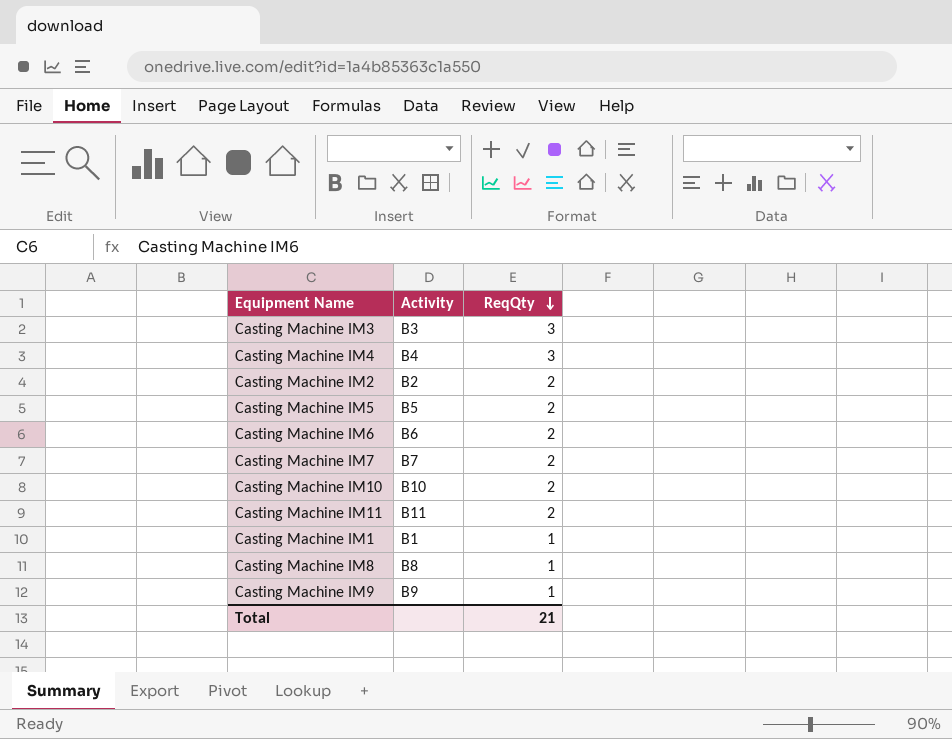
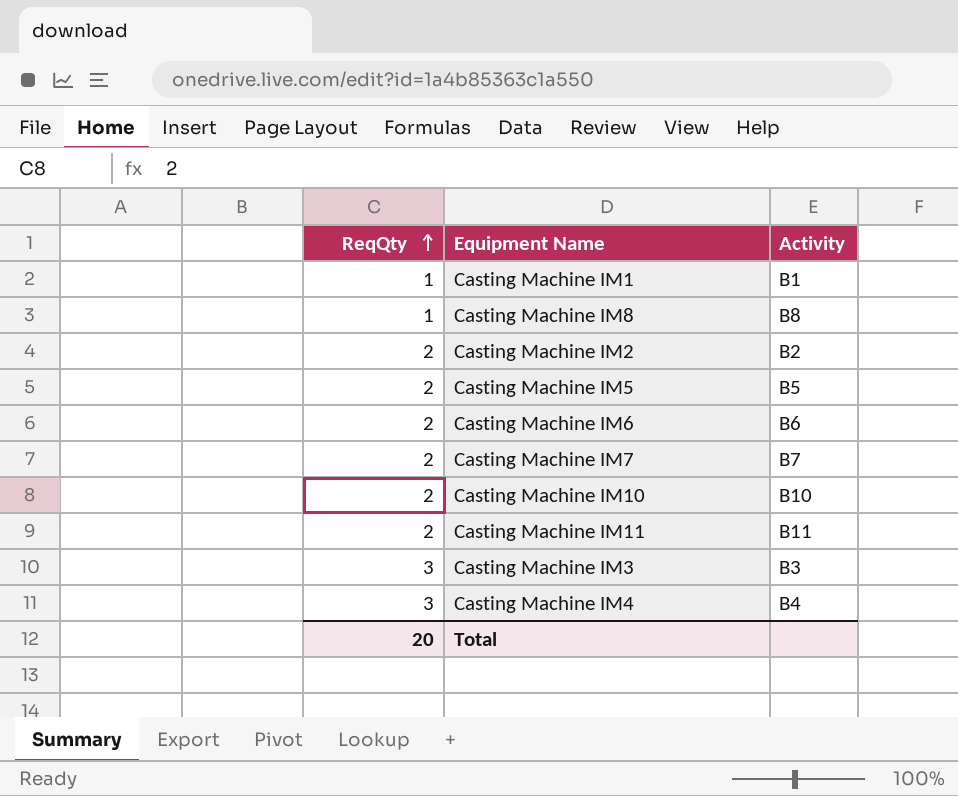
row order: ReqQty descending -> ReqQty ascending
column ReqQty | position: 3 -> 1
row Casting Machine IM9: B9 | 1 -> none
Total | ReqQty: 21 -> 20

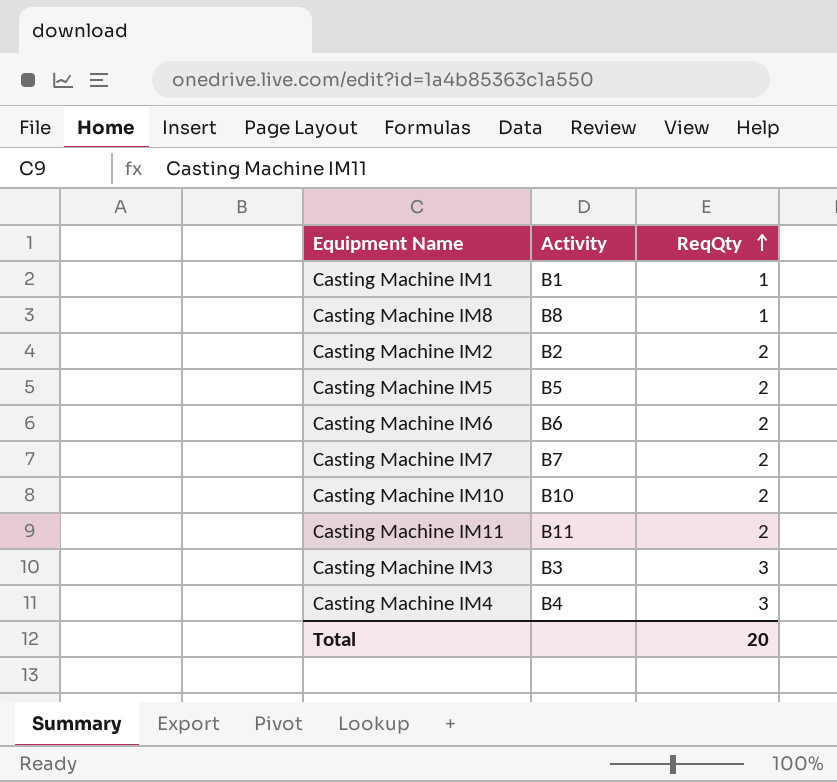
column ReqQty | position: 1 -> 3

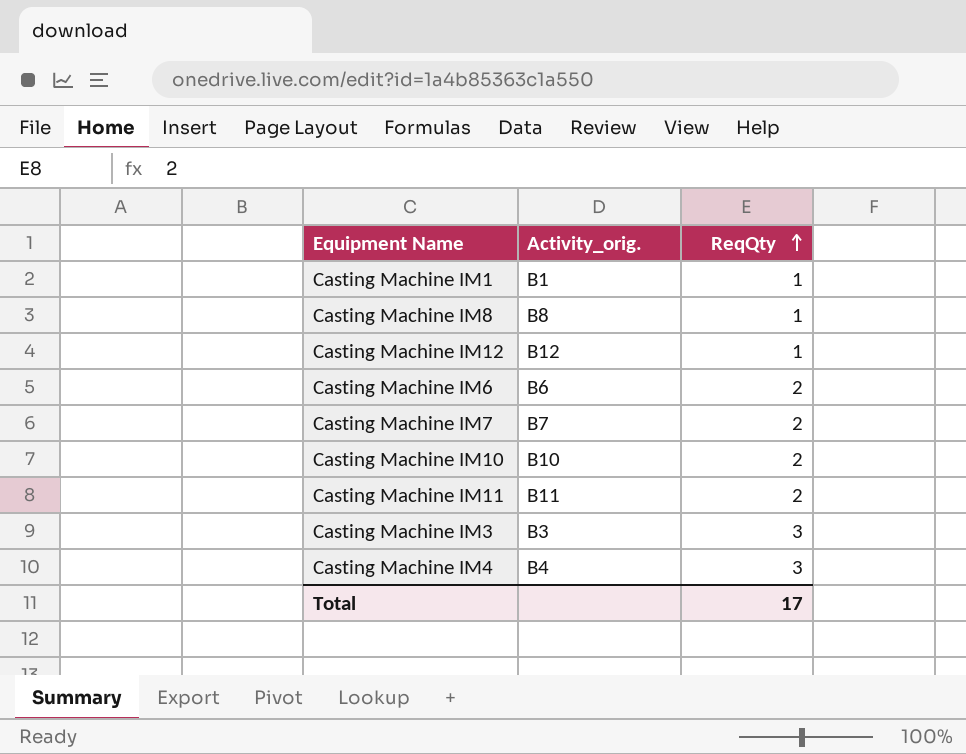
column name: Activity -> Activity_orig.
row Casting Machine IM2: B2 | 2 -> none
row Casting Machine IM5: B5 | 2 -> none
row Casting Machine IM12: none -> B12 | 1
Total | ReqQty: 20 -> 17

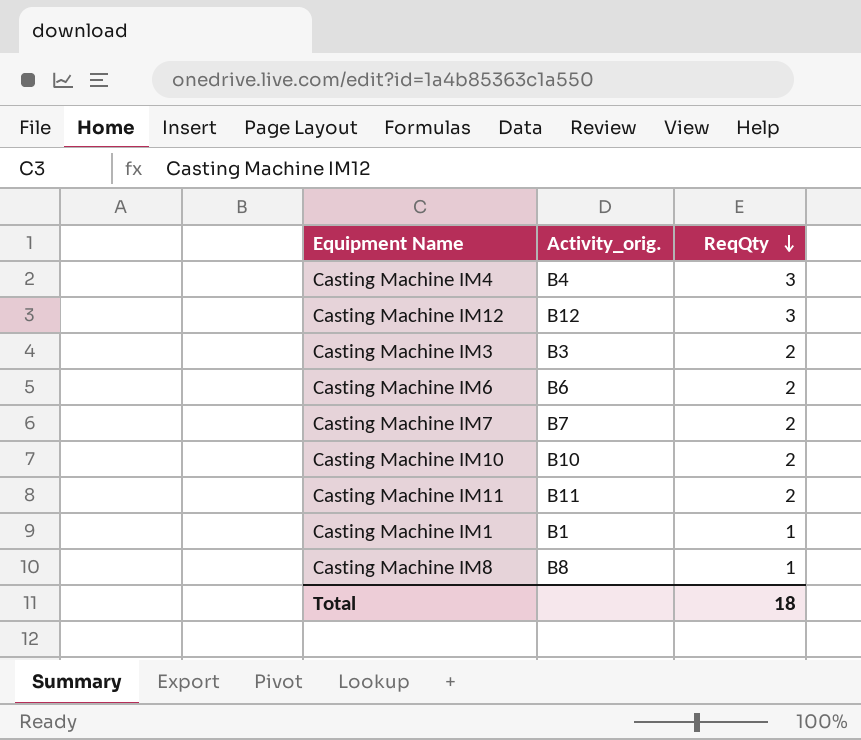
row order: ReqQty ascending -> ReqQty descending
Casting Machine IM12 | ReqQty: 1 -> 3
Casting Machine IM3 | ReqQty: 3 -> 2
Total | ReqQty: 17 -> 18

